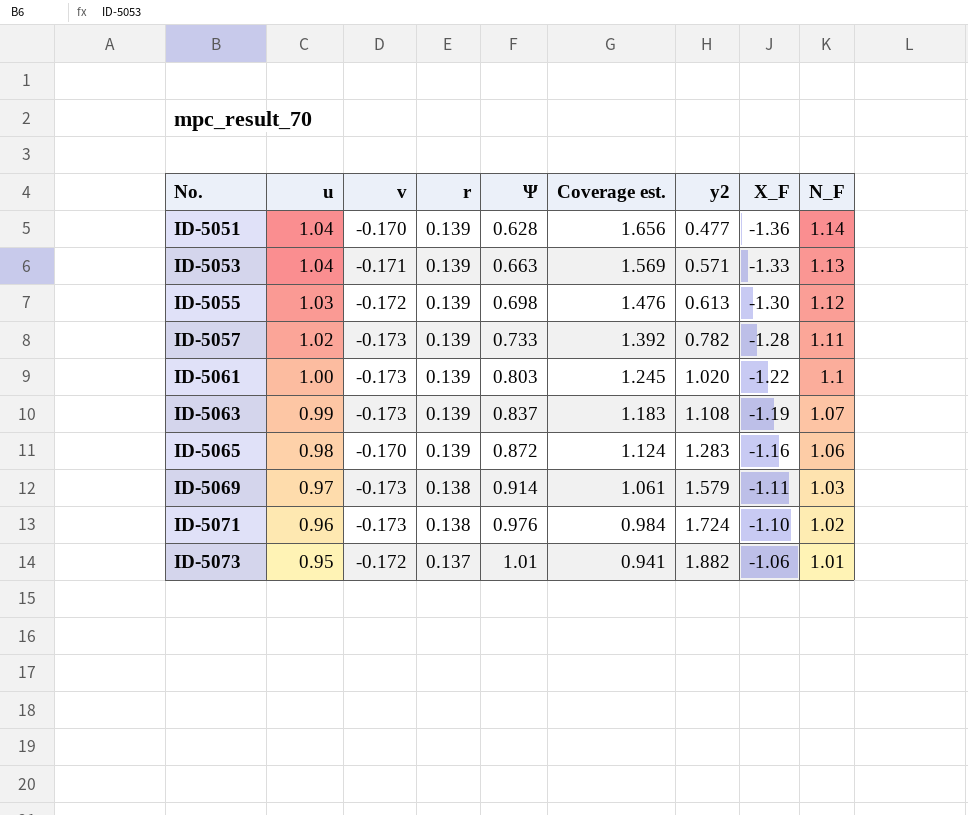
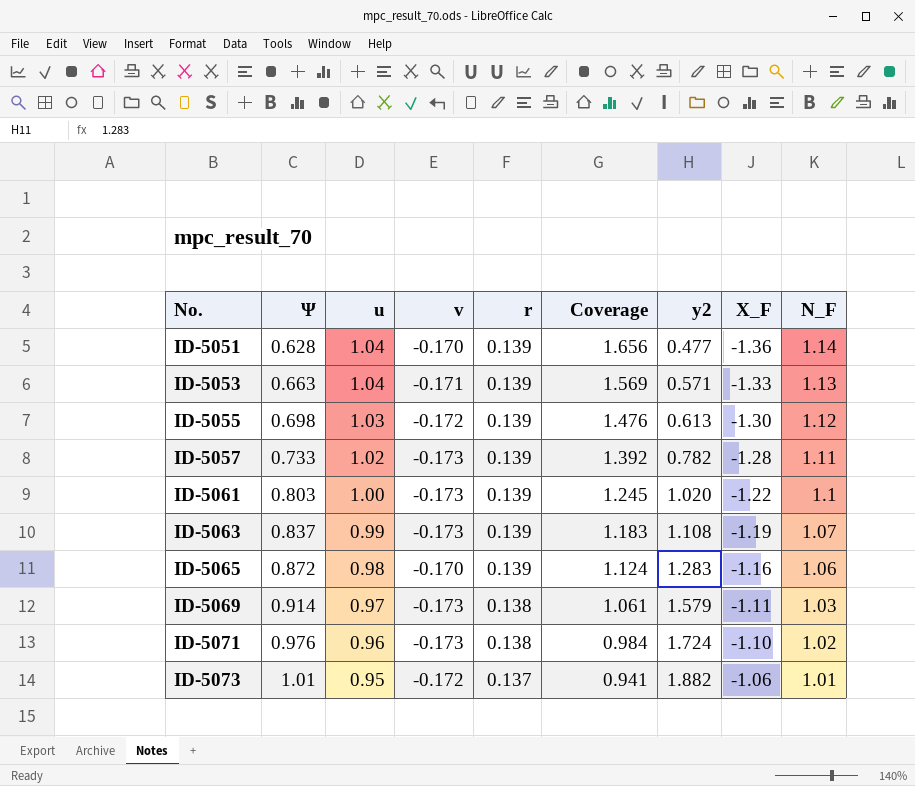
column Ψ | position: 5 -> 2
column name: Coverage est. -> Coverage

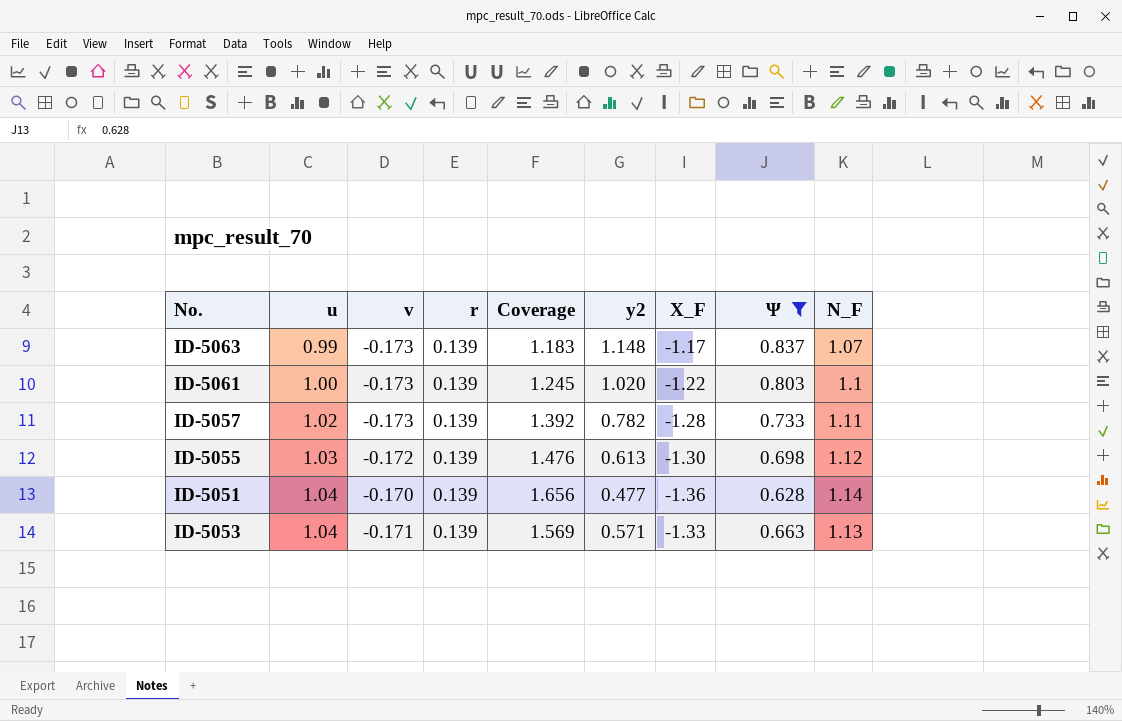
filter: none -> Ψ <= 0.837
row order: No. ascending -> u ascending
column Ψ | position: 2 -> 8
ID-5063 | y2: 1.108 -> 1.148
ID-5063 | X_F: -1.19 -> -1.17

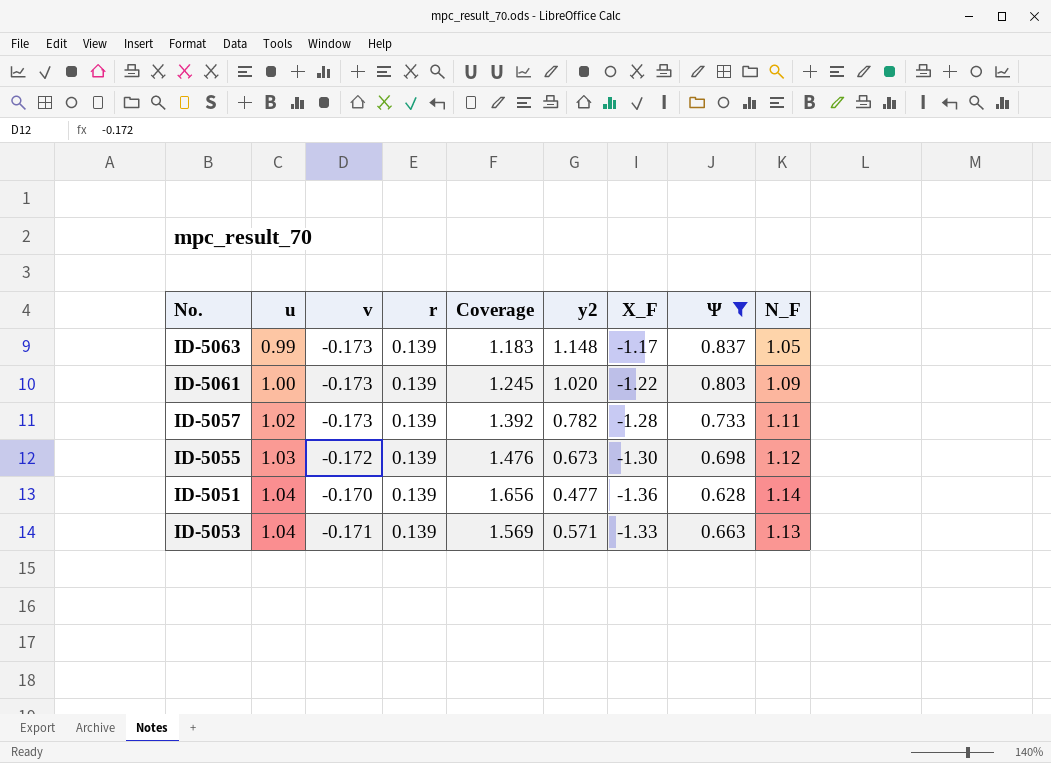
ID-5063 | N_F: 1.07 -> 1.05
ID-5061 | N_F: 1.1 -> 1.09
ID-5055 | y2: 0.613 -> 0.673

